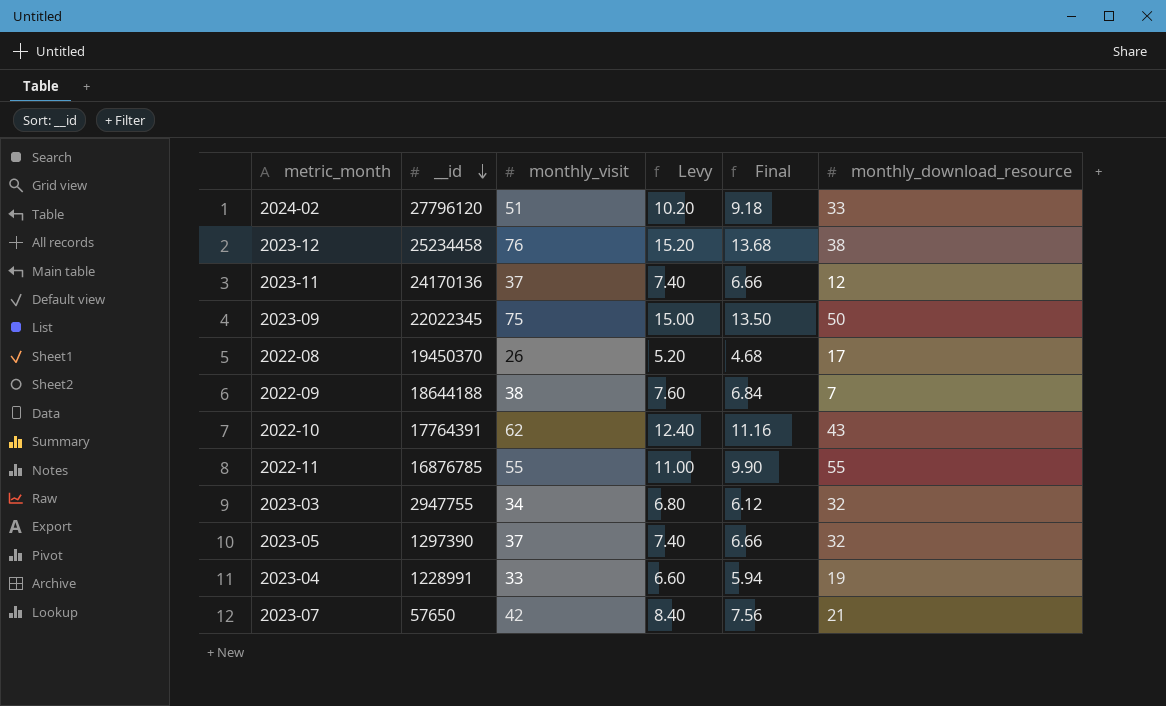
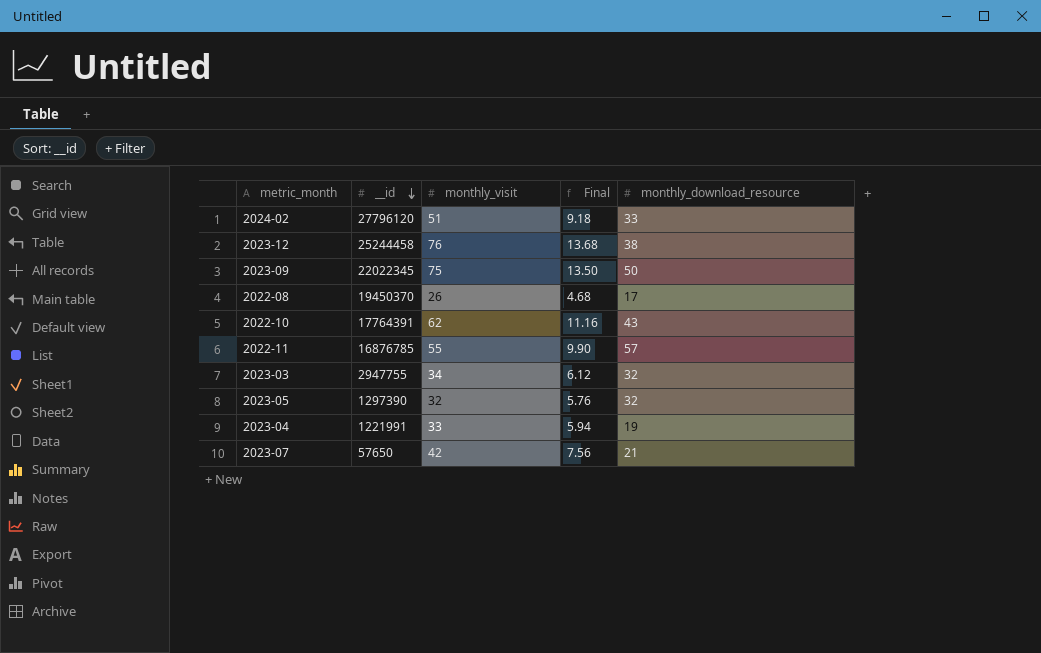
column Levy | formula: [monthly_visit] * 0.2 -> none
row 2023-11: 24170136 | 37 | 7.40 | 6.66 | 12 -> none
row 2022-09: 18644188 | 38 | 7.60 | 6.84 | 7 -> none
2023-12 | __id: 25234458 -> 25244458
2022-11 | monthly_download_resource: 55 -> 57
2023-05 | monthly_visit: 37 -> 32
2023-05 | Final: 6.66 -> 5.76
2023-04 | __id: 1228991 -> 1221991

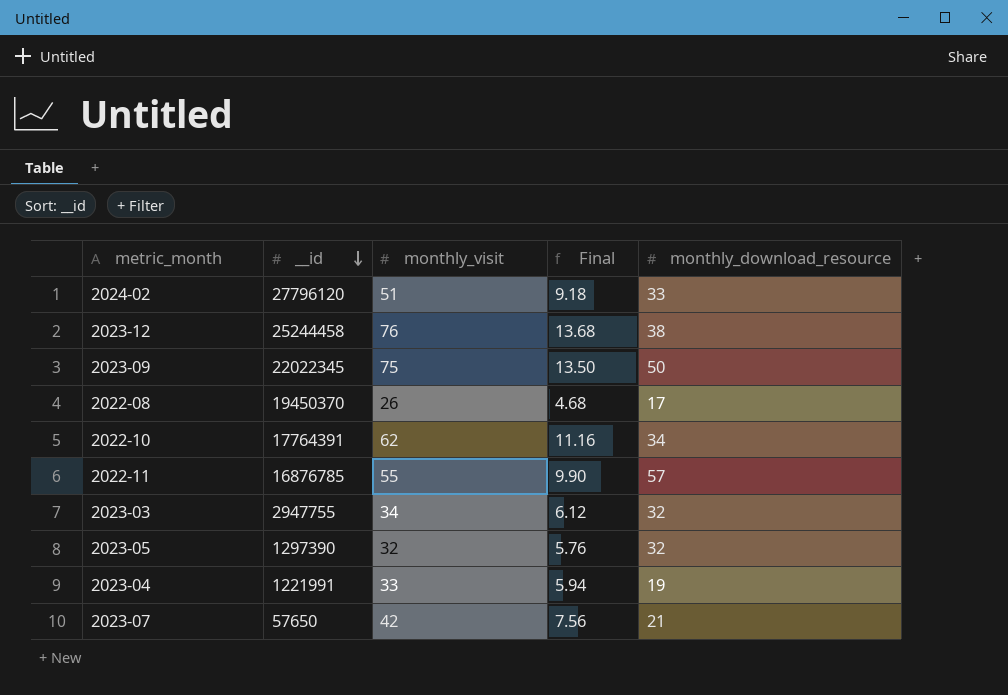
2022-10 | monthly_download_resource: 43 -> 34

